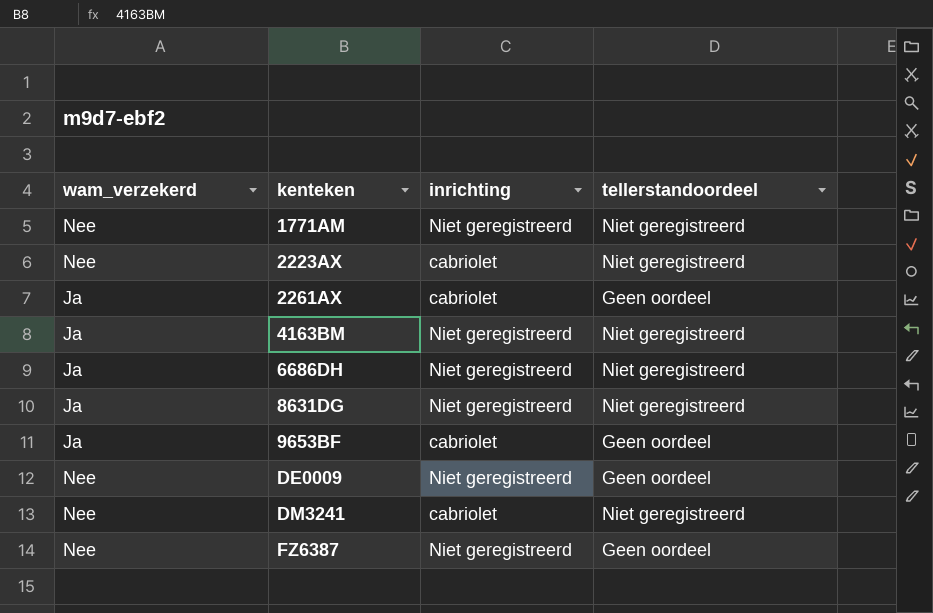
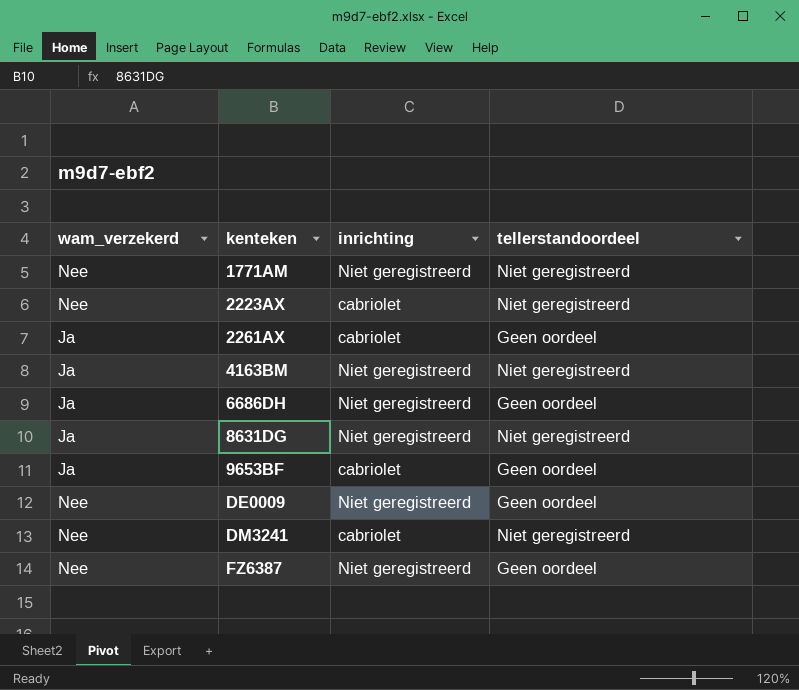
6686DH | tellerstandoordeel: Niet geregistreerd -> Geen oordeel

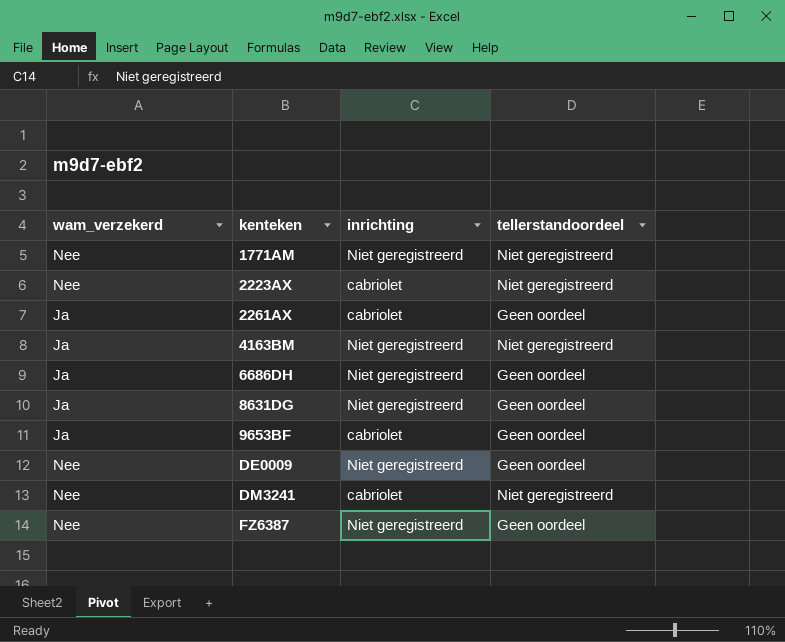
8631DG | tellerstandoordeel: Niet geregistreerd -> Geen oordeel

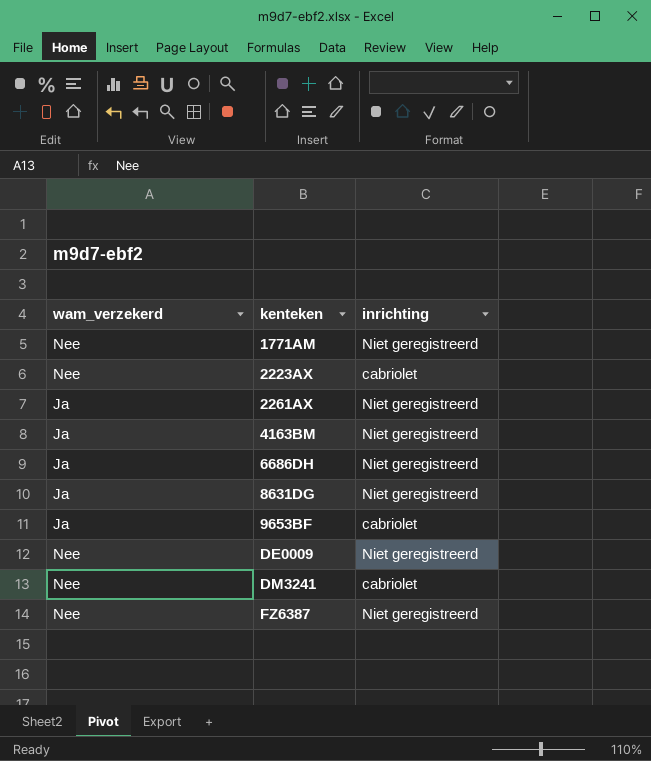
column tellerstandoordeel | position: 4 -> none
2261AX | inrichting: cabriolet -> Niet geregistreerd

